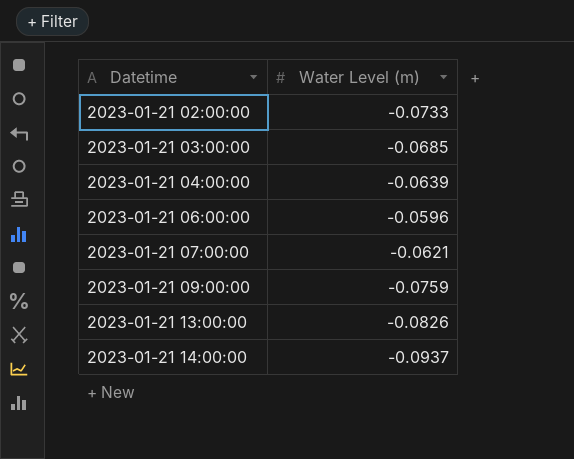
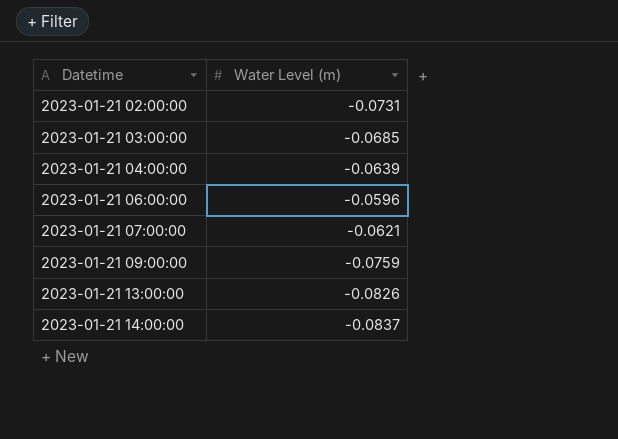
2023-01-21 02:00:00 | Water Level (m): -0.0733 -> -0.0731
2023-01-21 14:00:00 | Water Level (m): -0.0937 -> -0.0837

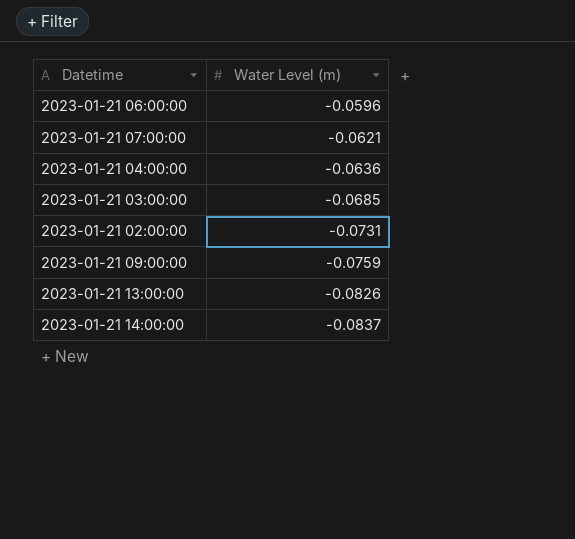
row order: Datetime ascending -> Water Level (m) descending
2023-01-21 04:00:00 | Water Level (m): -0.0639 -> -0.0636

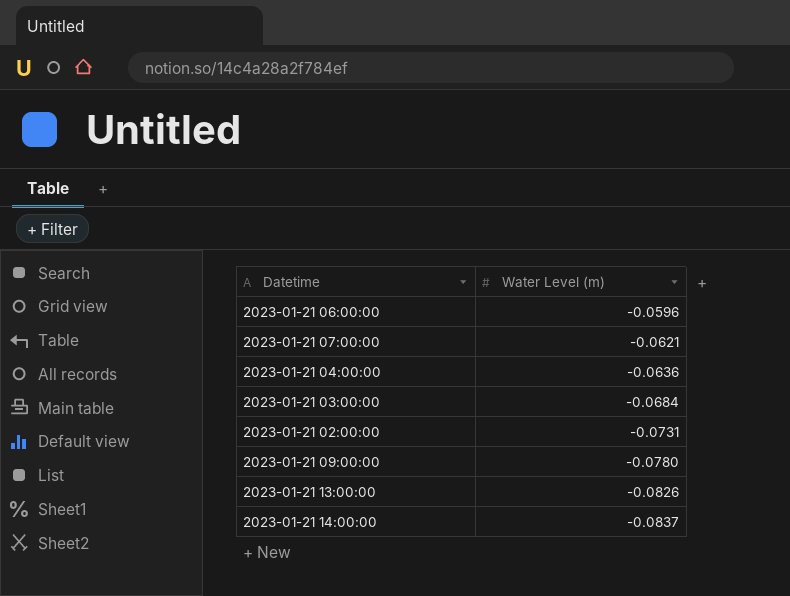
2023-01-21 03:00:00 | Water Level (m): -0.0685 -> -0.0684
2023-01-21 09:00:00 | Water Level (m): -0.0759 -> -0.0780

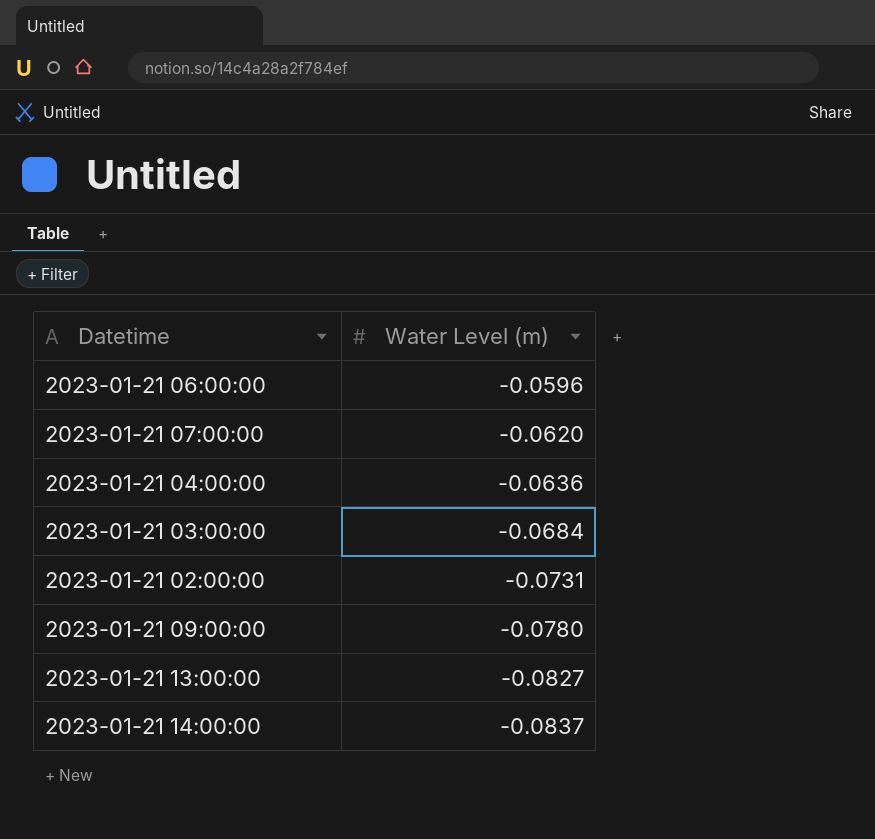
2023-01-21 07:00:00 | Water Level (m): -0.0621 -> -0.0620
2023-01-21 13:00:00 | Water Level (m): -0.0826 -> -0.0827

